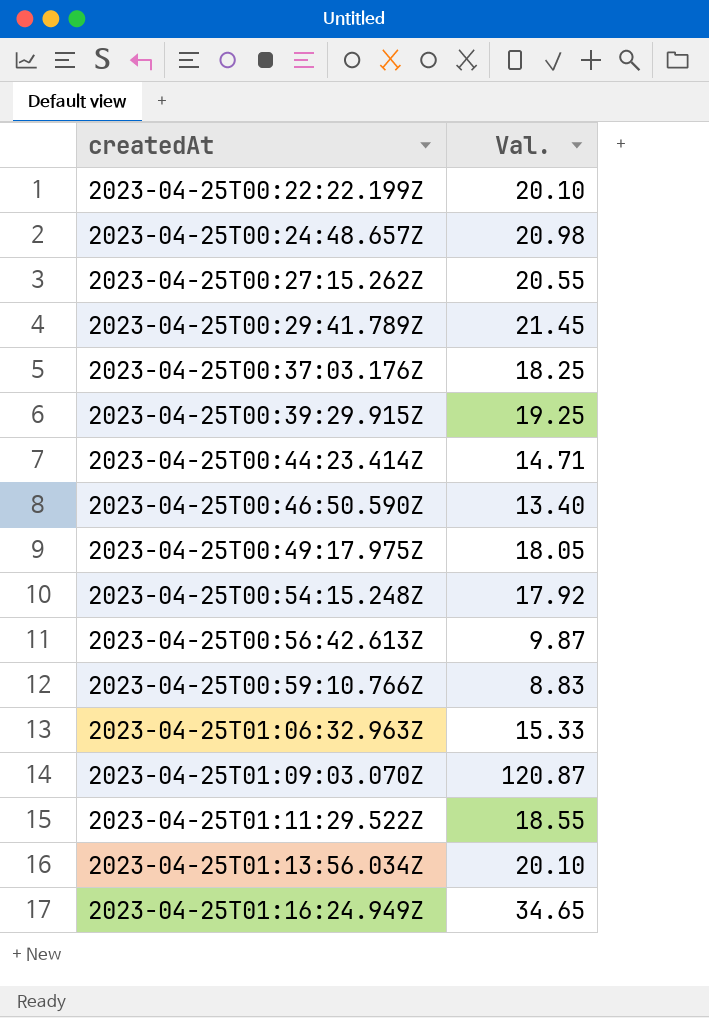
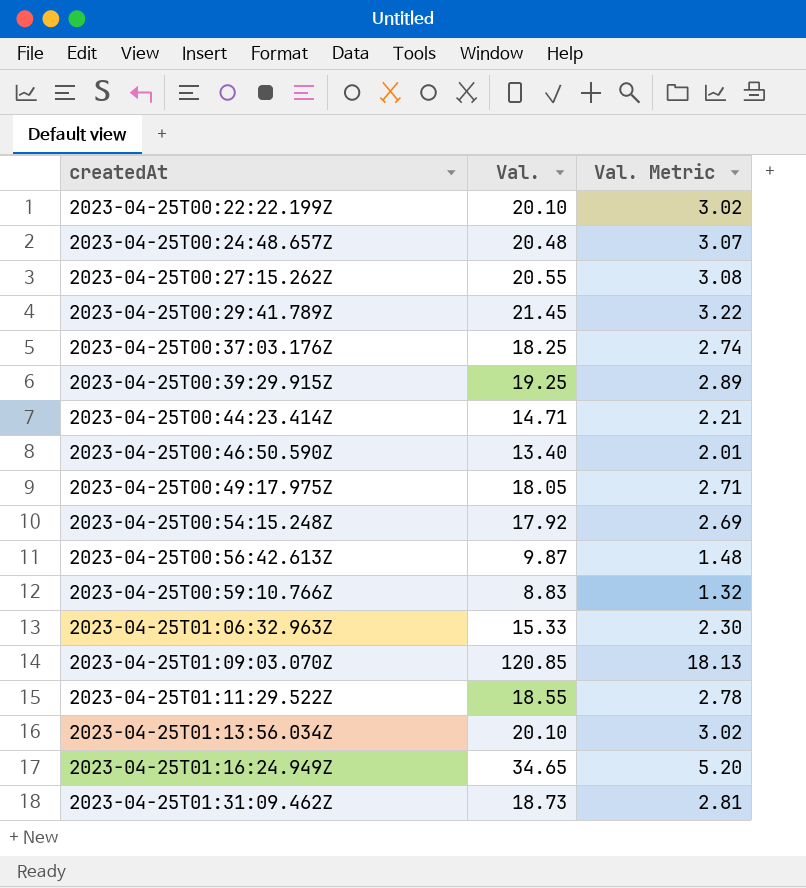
column Val. Metric | formula: none -> [Val.] * 0.15
2023-04-25T00:24:48.657Z | Val.: 20.98 -> 20.48
2023-04-25T01:09:03.070Z | Val.: 120.87 -> 120.85
row 2023-04-25T01:31:09.462Z: none -> 18.73 | 2.81

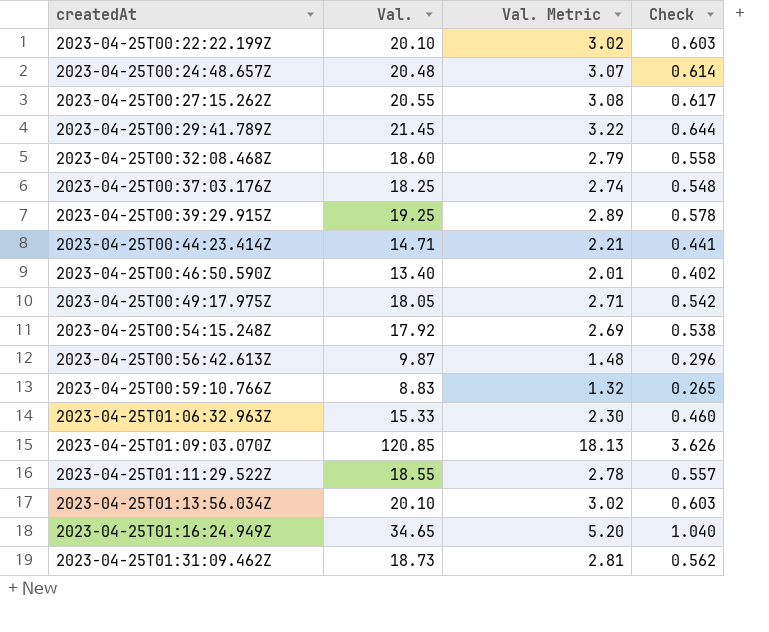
column Check | formula: none -> [Val.] * 0.03
row 2023-04-25T00:32:08.468Z: none -> 18.60 | 2.79 | 0.558

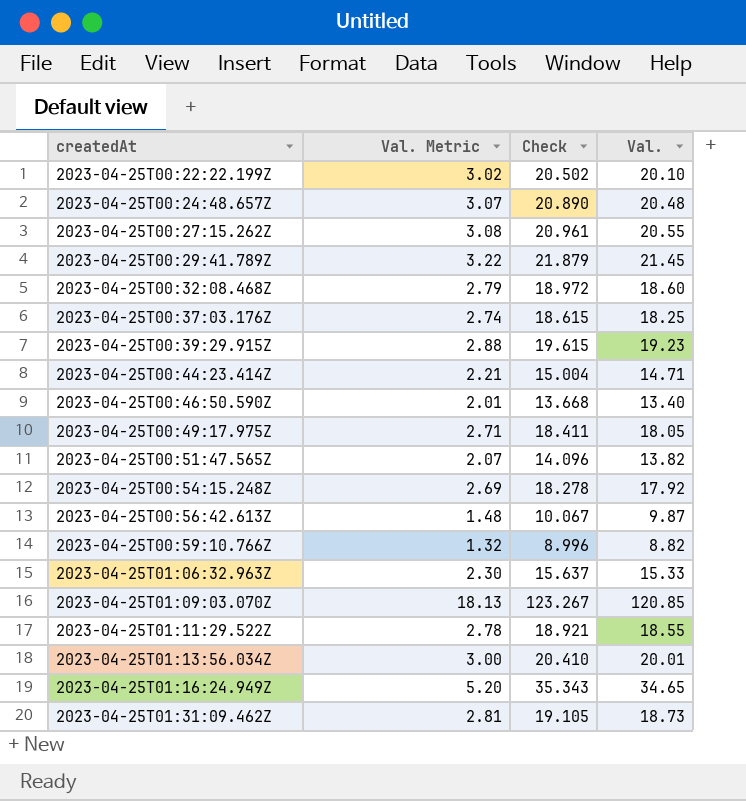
column Check | formula: [Val.] * 0.03 -> [Val.] * 1.02
column Val. | position: 2 -> 4
2023-04-25T00:39:29.915Z | Val. Metric: 2.89 -> 2.88
2023-04-25T00:39:29.915Z | Val.: 19.25 -> 19.23
row 2023-04-25T00:51:47.565Z: none -> 2.07 | 14.096 | 13.82
2023-04-25T00:59:10.766Z | Val.: 8.83 -> 8.82
2023-04-25T01:13:56.034Z | Val. Metric: 3.02 -> 3.00
2023-04-25T01:13:56.034Z | Val.: 20.10 -> 20.01

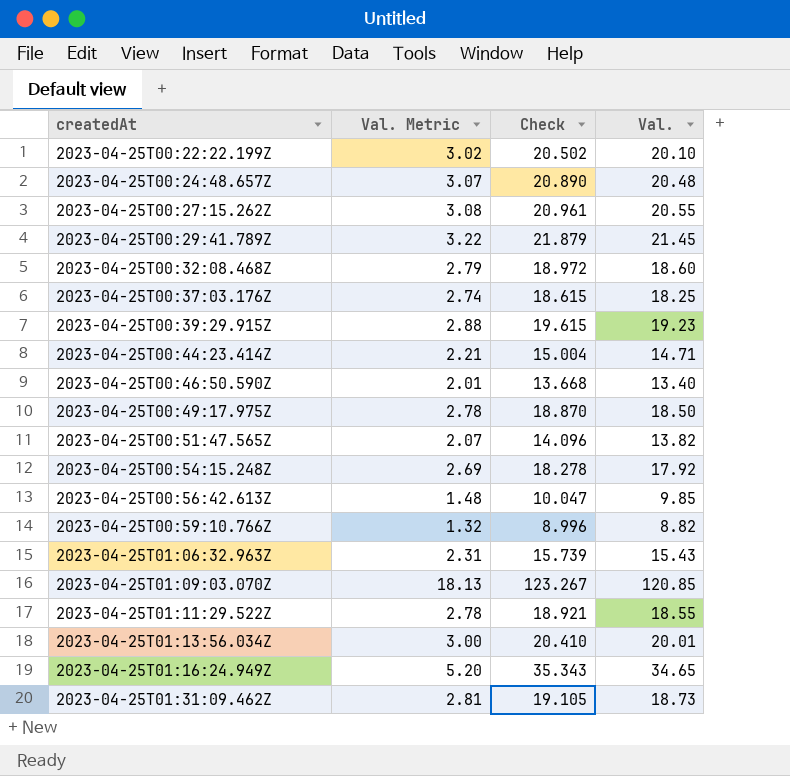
2023-04-25T00:49:17.975Z | Val. Metric: 2.71 -> 2.78
2023-04-25T00:49:17.975Z | Check: 18.411 -> 18.870
2023-04-25T00:49:17.975Z | Val.: 18.05 -> 18.50
2023-04-25T00:56:42.613Z | Check: 10.067 -> 10.047
2023-04-25T00:56:42.613Z | Val.: 9.87 -> 9.85
2023-04-25T01:06:32.963Z | Val. Metric: 2.30 -> 2.31
2023-04-25T01:06:32.963Z | Check: 15.637 -> 15.739
2023-04-25T01:06:32.963Z | Val.: 15.33 -> 15.43

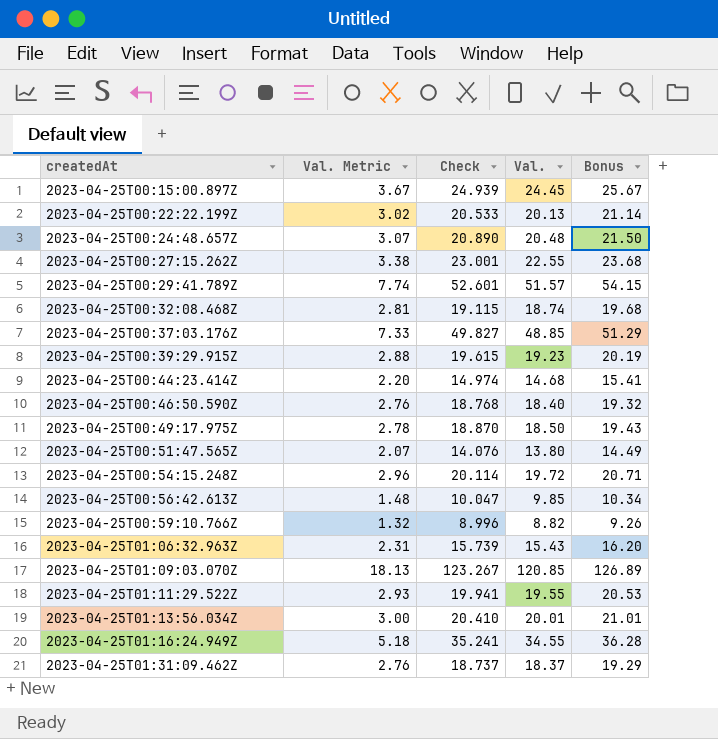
column Bonus | formula: none -> [Val.] * 1.05
row 2023-04-25T00:15:00.897Z: none -> 3.67 | 24.939 | 24.45 | 25.67
2023-04-25T00:22:22.199Z | Check: 20.502 -> 20.533
2023-04-25T00:22:22.199Z | Val.: 20.10 -> 20.13
2023-04-25T00:27:15.262Z | Val. Metric: 3.08 -> 3.38
2023-04-25T00:27:15.262Z | Check: 20.961 -> 23.001
2023-04-25T00:27:15.262Z | Val.: 20.55 -> 22.55
2023-04-25T00:29:41.789Z | Val. Metric: 3.22 -> 7.74
2023-04-25T00:29:41.789Z | Check: 21.879 -> 52.601
2023-04-25T00:29:41.789Z | Val.: 21.45 -> 51.57
2023-04-25T00:32:08.468Z | Val. Metric: 2.79 -> 2.81
2023-04-25T00:32:08.468Z | Check: 18.972 -> 19.115
2023-04-25T00:32:08.468Z | Val.: 18.60 -> 18.74
2023-04-25T00:37:03.176Z | Val. Metric: 2.74 -> 7.33
2023-04-25T00:37:03.176Z | Check: 18.615 -> 49.827
2023-04-25T00:37:03.176Z | Val.: 18.25 -> 48.85
2023-04-25T00:44:23.414Z | Val. Metric: 2.21 -> 2.20
2023-04-25T00:44:23.414Z | Check: 15.004 -> 14.974
2023-04-25T00:44:23.414Z | Val.: 14.71 -> 14.68
2023-04-25T00:46:50.590Z | Val. Metric: 2.01 -> 2.76
2023-04-25T00:46:50.590Z | Check: 13.668 -> 18.768
2023-04-25T00:46:50.590Z | Val.: 13.40 -> 18.40
2023-04-25T00:51:47.565Z | Check: 14.096 -> 14.076
2023-04-25T00:51:47.565Z | Val.: 13.82 -> 13.80
2023-04-25T00:54:15.248Z | Val. Metric: 2.69 -> 2.96
2023-04-25T00:54:15.248Z | Check: 18.278 -> 20.114
2023-04-25T00:54:15.248Z | Val.: 17.92 -> 19.72
2023-04-25T01:11:29.522Z | Val. Metric: 2.78 -> 2.93
2023-04-25T01:11:29.522Z | Check: 18.921 -> 19.941
2023-04-25T01:11:29.522Z | Val.: 18.55 -> 19.55
2023-04-25T01:16:24.949Z | Val. Metric: 5.20 -> 5.18
2023-04-25T01:16:24.949Z | Check: 35.343 -> 35.241
2023-04-25T01:16:24.949Z | Val.: 34.65 -> 34.55
2023-04-25T01:31:09.462Z | Val. Metric: 2.81 -> 2.76
2023-04-25T01:31:09.462Z | Check: 19.105 -> 18.737
2023-04-25T01:31:09.462Z | Val.: 18.73 -> 18.37

